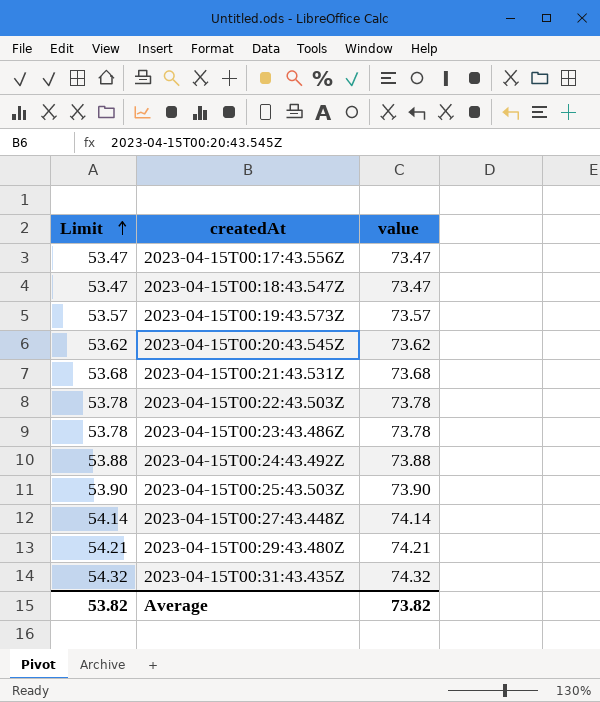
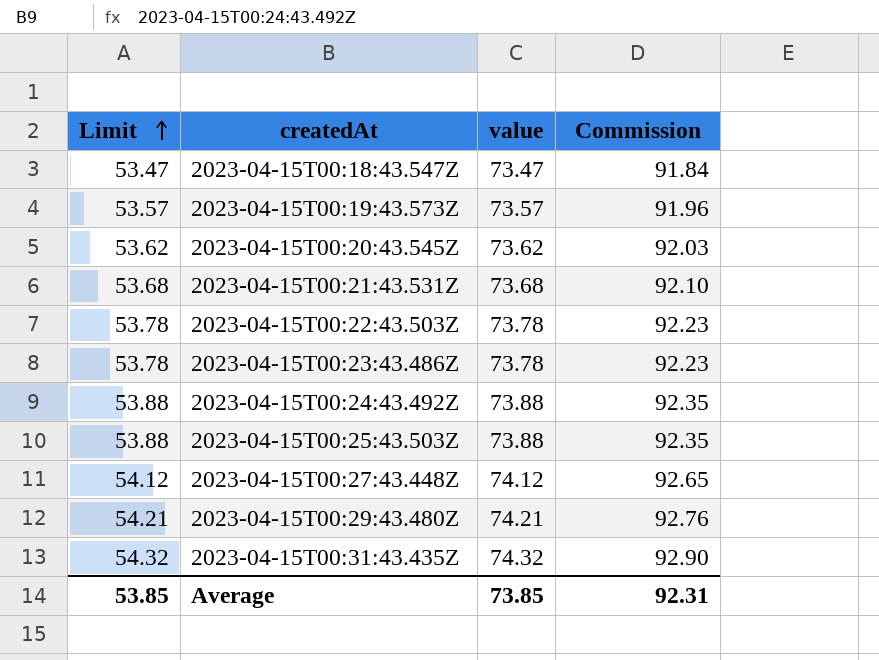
column Commission | formula: none -> [value] * 1.25
row 2023-04-15T00:17:43.556Z: 53.47 | 73.47 -> none
2023-04-15T00:25:43.503Z | Limit: 53.90 -> 53.88
2023-04-15T00:25:43.503Z | value: 73.90 -> 73.88
2023-04-15T00:27:43.448Z | Limit: 54.14 -> 54.12
2023-04-15T00:27:43.448Z | value: 74.14 -> 74.12
Average | Limit: 53.82 -> 53.85
Average | value: 73.82 -> 73.85

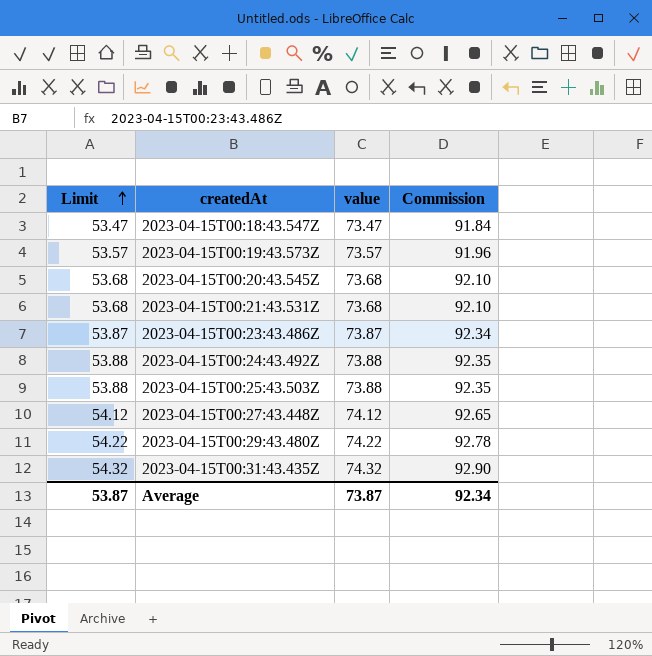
row 2023-04-15T00:22:43.503Z: 53.78 | 73.78 | 92.23 -> none
2023-04-15T00:20:43.545Z | Limit: 53.62 -> 53.68
2023-04-15T00:20:43.545Z | value: 73.62 -> 73.68
2023-04-15T00:20:43.545Z | Commission: 92.03 -> 92.10
2023-04-15T00:23:43.486Z | Limit: 53.78 -> 53.87
2023-04-15T00:23:43.486Z | value: 73.78 -> 73.87
2023-04-15T00:23:43.486Z | Commission: 92.23 -> 92.34
2023-04-15T00:29:43.480Z | Limit: 54.21 -> 54.22
2023-04-15T00:29:43.480Z | value: 74.21 -> 74.22
2023-04-15T00:29:43.480Z | Commission: 92.76 -> 92.78
Average | Limit: 53.85 -> 53.87
Average | value: 73.85 -> 73.87
Average | Commission: 92.31 -> 92.34

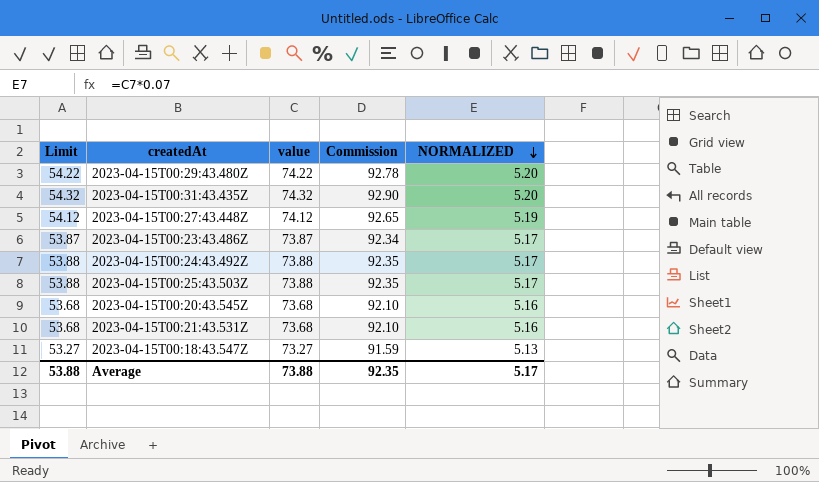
row order: Limit ascending -> NORMALIZED descending
column NORMALIZED | formula: none -> [value] * 0.07
row 2023-04-15T00:19:43.573Z: 53.57 | 73.57 | 91.96 -> none
2023-04-15T00:18:43.547Z | Limit: 53.47 -> 53.27
2023-04-15T00:18:43.547Z | value: 73.47 -> 73.27
2023-04-15T00:18:43.547Z | Commission: 91.84 -> 91.59
Average | Limit: 53.87 -> 53.88
Average | value: 73.87 -> 73.88
Average | Commission: 92.34 -> 92.35

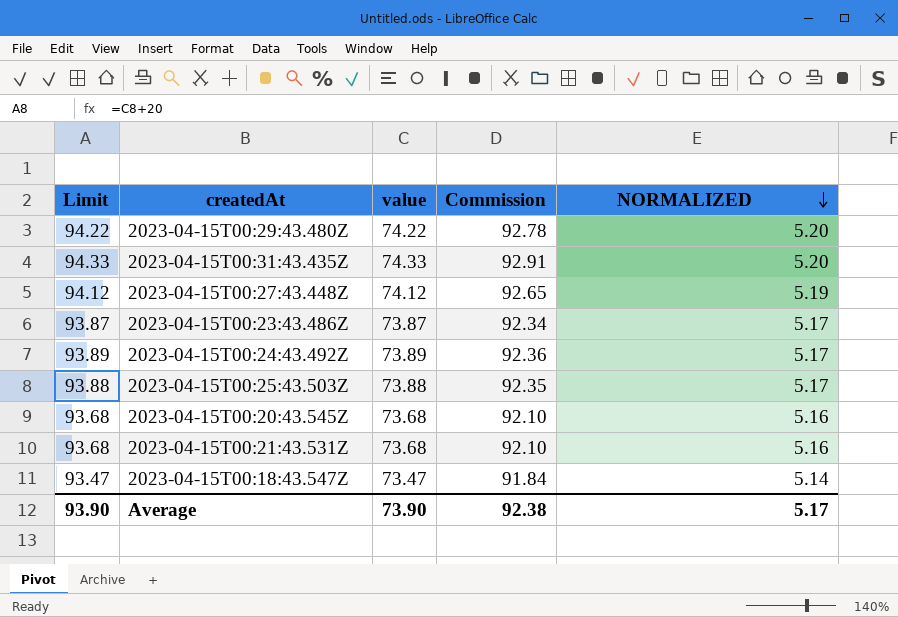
column Limit | formula: [value] - 20 -> [value] + 20
2023-04-15T00:31:43.435Z | value: 74.32 -> 74.33
2023-04-15T00:31:43.435Z | Commission: 92.90 -> 92.91
2023-04-15T00:24:43.492Z | value: 73.88 -> 73.89
2023-04-15T00:24:43.492Z | Commission: 92.35 -> 92.36
2023-04-15T00:18:43.547Z | value: 73.27 -> 73.47
2023-04-15T00:18:43.547Z | Commission: 91.59 -> 91.84
2023-04-15T00:18:43.547Z | NORMALIZED: 5.13 -> 5.14
Average | Limit: 53.88 -> 93.90
Average | value: 73.88 -> 73.90
Average | Commission: 92.35 -> 92.38

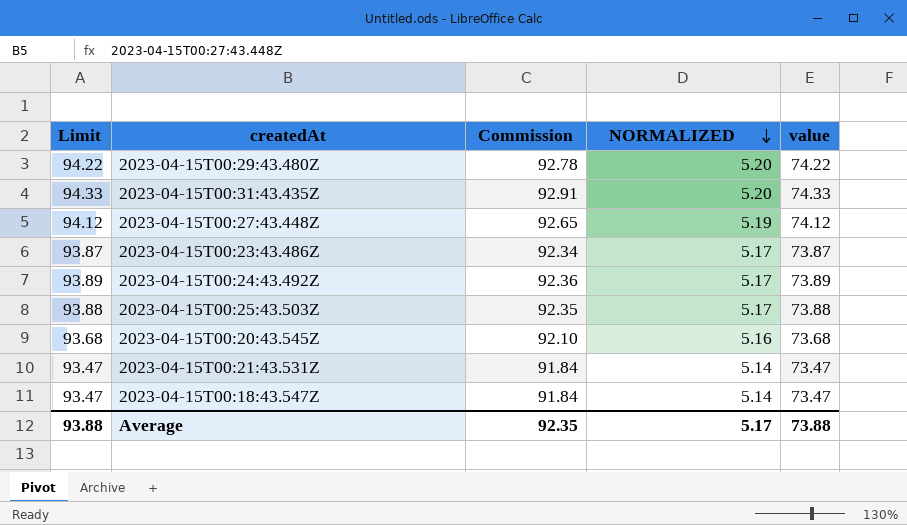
column value | position: 3 -> 5
2023-04-15T00:21:43.531Z | Limit: 93.68 -> 93.47
2023-04-15T00:21:43.531Z | Commission: 92.10 -> 91.84
2023-04-15T00:21:43.531Z | NORMALIZED: 5.16 -> 5.14
2023-04-15T00:21:43.531Z | value: 73.68 -> 73.47
Average | Limit: 93.90 -> 93.88
Average | Commission: 92.38 -> 92.35
Average | value: 73.90 -> 73.88

